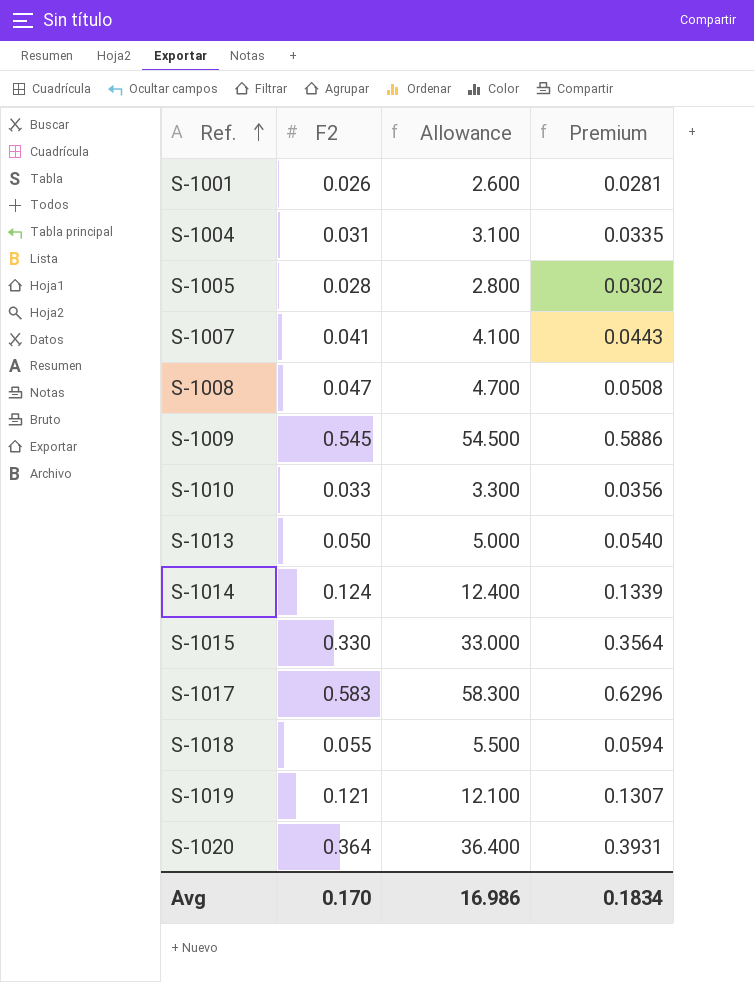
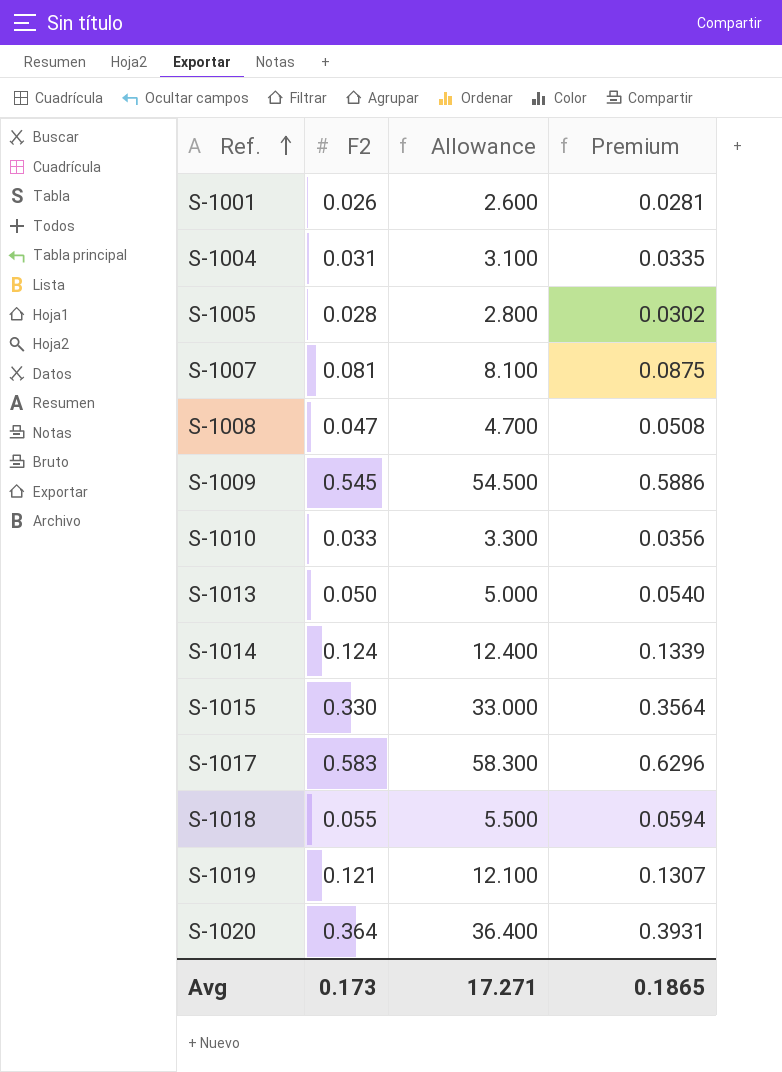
S-1007 | F2: 0.041 -> 0.081
S-1007 | Allowance: 4.100 -> 8.100
S-1007 | Premium: 0.0443 -> 0.0875
Avg | F2: 0.170 -> 0.173
Avg | Allowance: 16.986 -> 17.271
Avg | Premium: 0.1834 -> 0.1865

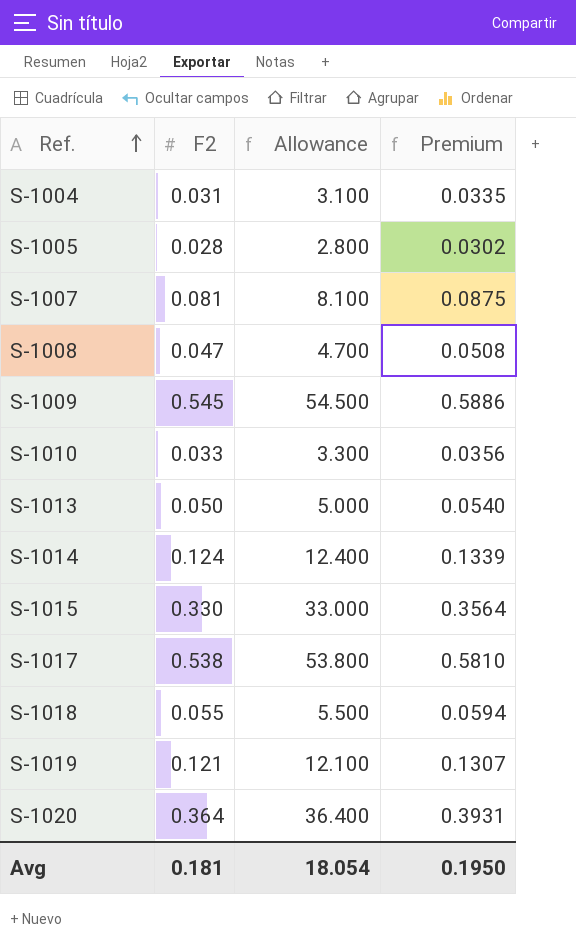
row S-1001: 0.026 | 2.600 | 0.0281 -> none
S-1017 | F2: 0.583 -> 0.538
S-1017 | Allowance: 58.300 -> 53.800
S-1017 | Premium: 0.6296 -> 0.5810
Avg | F2: 0.173 -> 0.181
Avg | Allowance: 17.271 -> 18.054
Avg | Premium: 0.1865 -> 0.1950

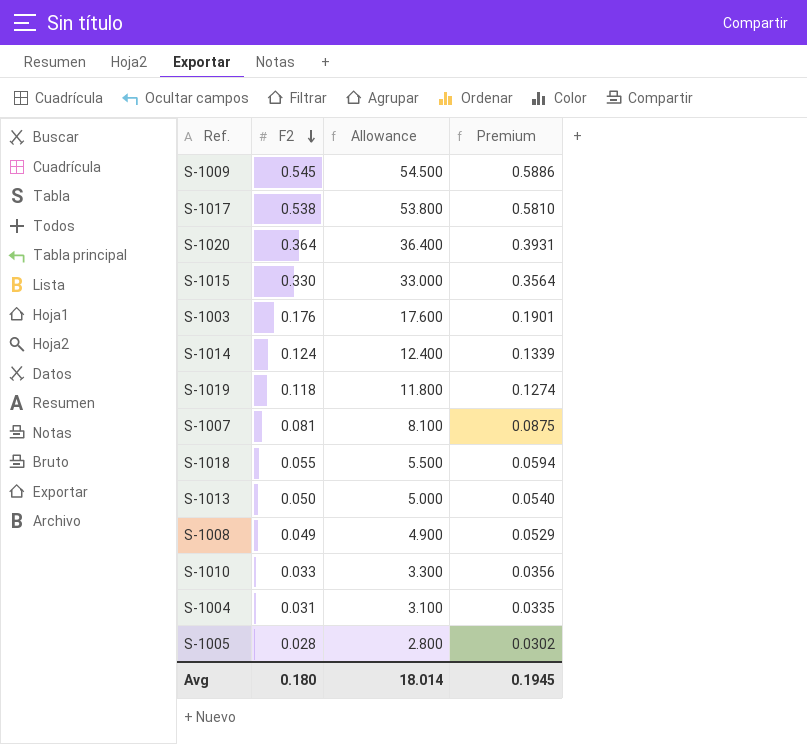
row order: Ref. ascending -> F2 descending
row S-1003: none -> 0.176 | 17.600 | 0.1901
S-1019 | F2: 0.121 -> 0.118
S-1019 | Allowance: 12.100 -> 11.800
S-1019 | Premium: 0.1307 -> 0.1274
S-1008 | F2: 0.047 -> 0.049
S-1008 | Allowance: 4.700 -> 4.900
S-1008 | Premium: 0.0508 -> 0.0529
Avg | F2: 0.181 -> 0.180
Avg | Allowance: 18.054 -> 18.014
Avg | Premium: 0.1950 -> 0.1945

